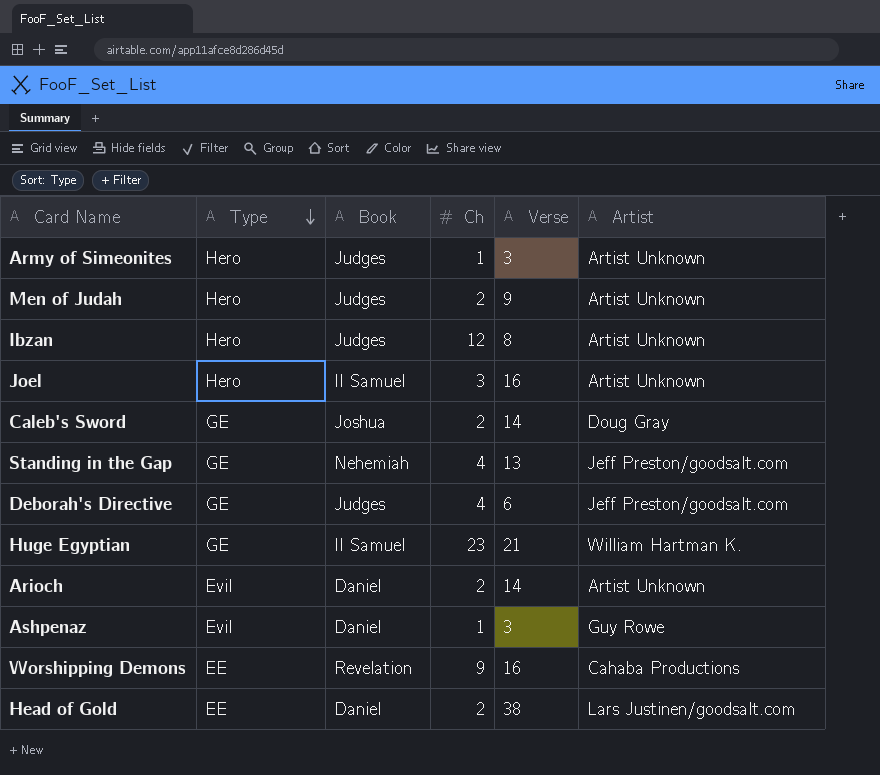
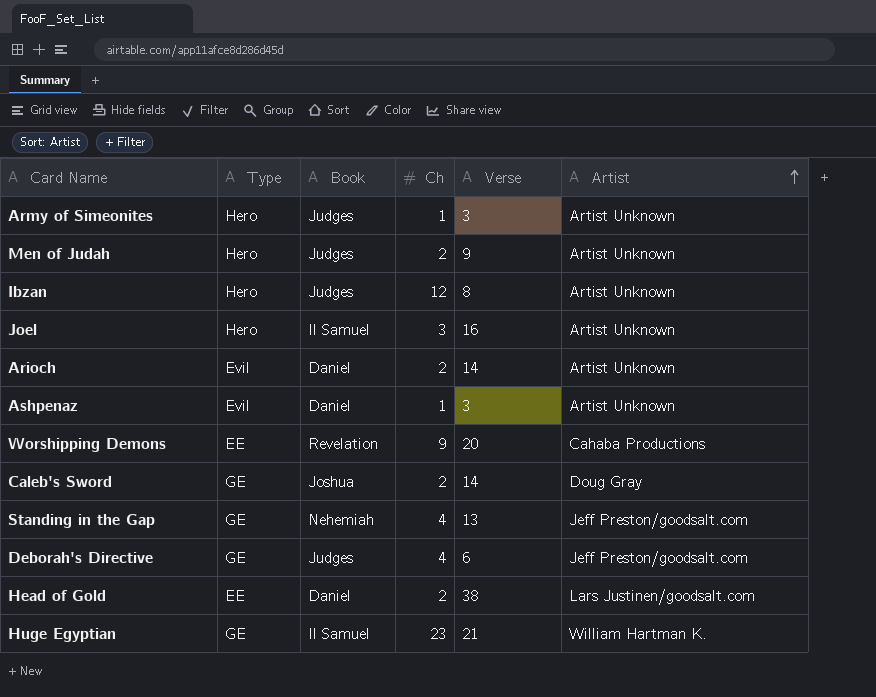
row order: Type descending -> Artist ascending
Ashpenaz | Artist: Guy Rowe -> Artist Unknown
Worshipping Demons | Verse: 16 -> 20

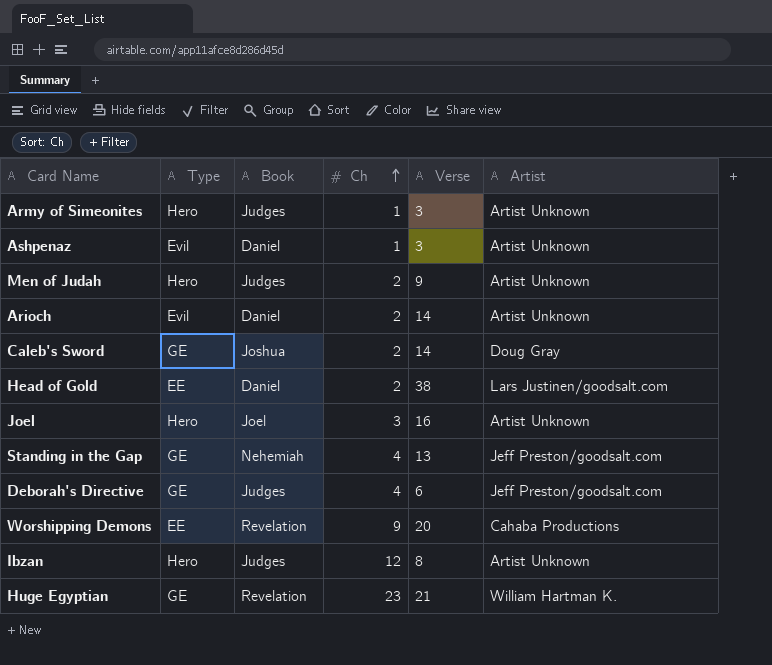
row order: Artist ascending -> Ch ascending
Joel | Book: II Samuel -> Joel
Huge Egyptian | Book: II Samuel -> Revelation

